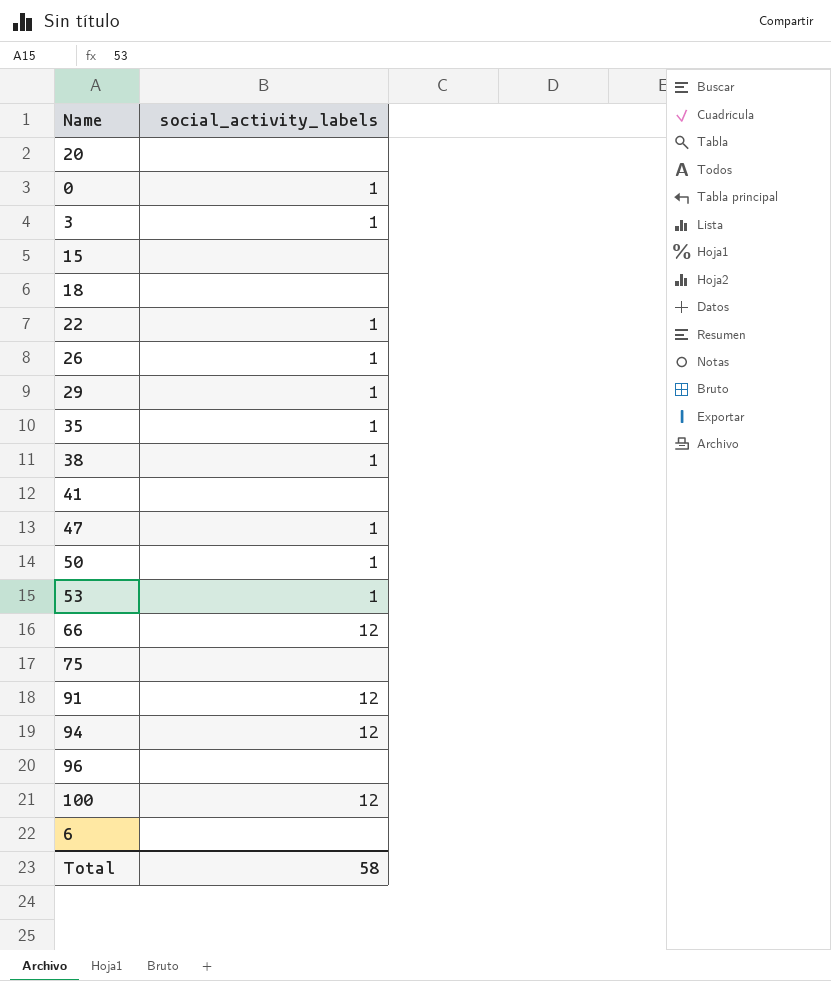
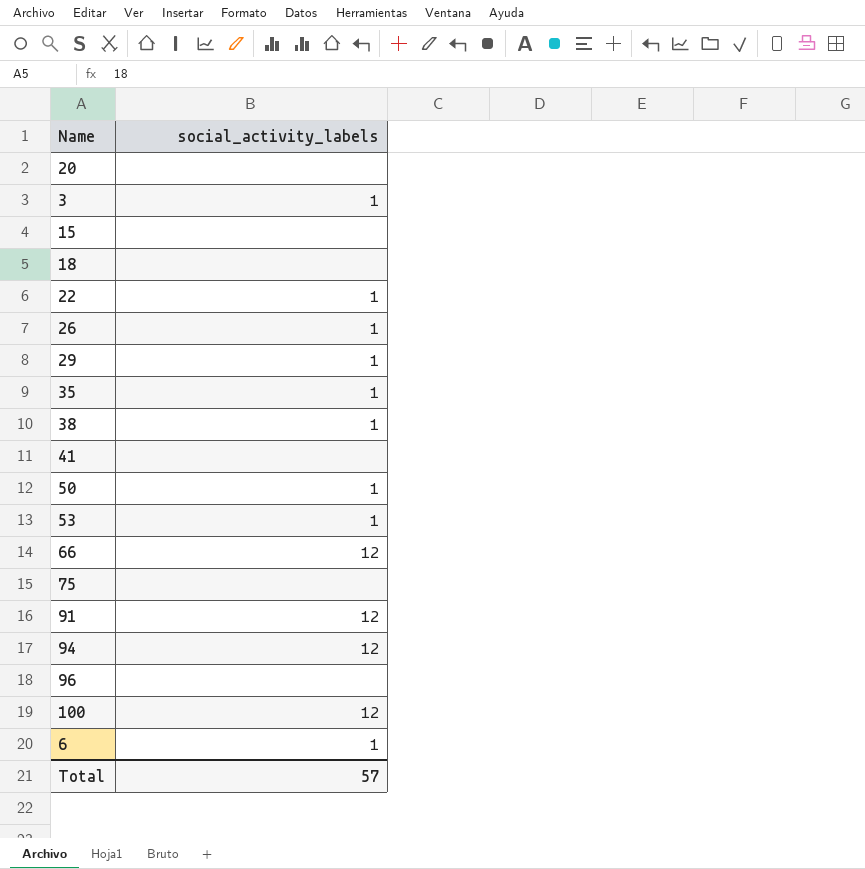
row 0: 1 -> none
row 47: 1 -> none
6 | social_activity_labels: none -> 1
Total | social_activity_labels: 58 -> 57

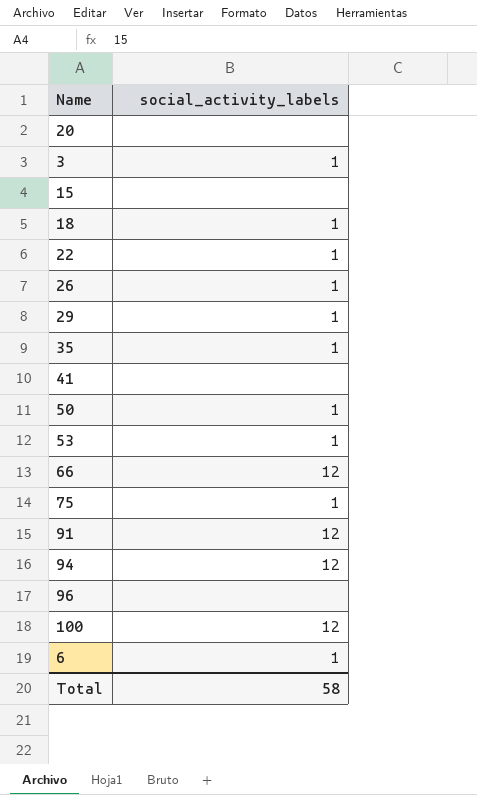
row 38: 1 -> none
18 | social_activity_labels: none -> 1
75 | social_activity_labels: none -> 1
Total | social_activity_labels: 57 -> 58

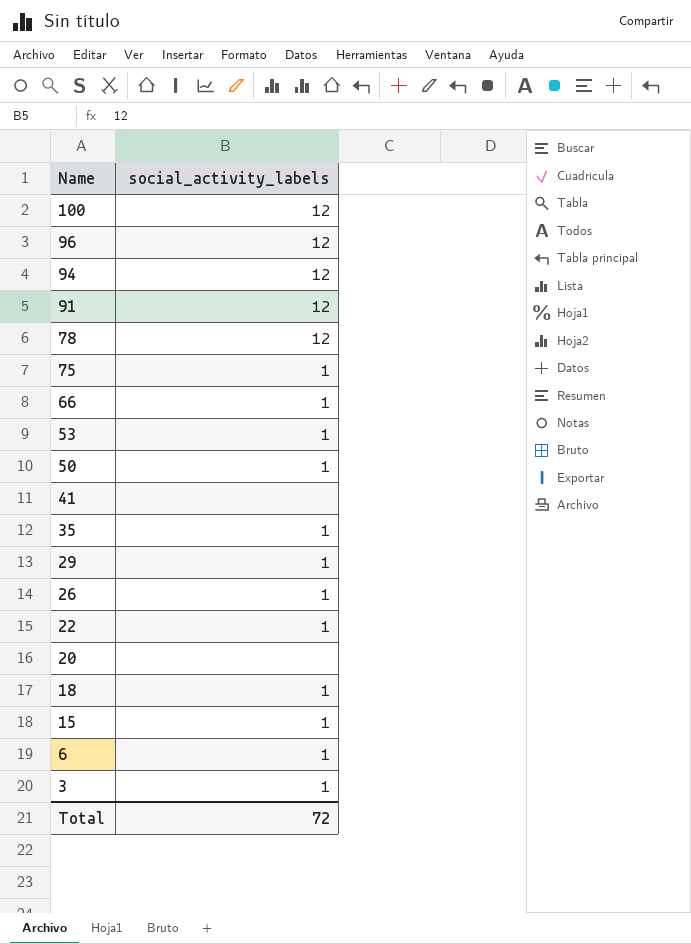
row order: none -> Name descending
96 | social_activity_labels: none -> 12
row 78: none -> 12
66 | social_activity_labels: 12 -> 1
15 | social_activity_labels: none -> 1
Total | social_activity_labels: 58 -> 72

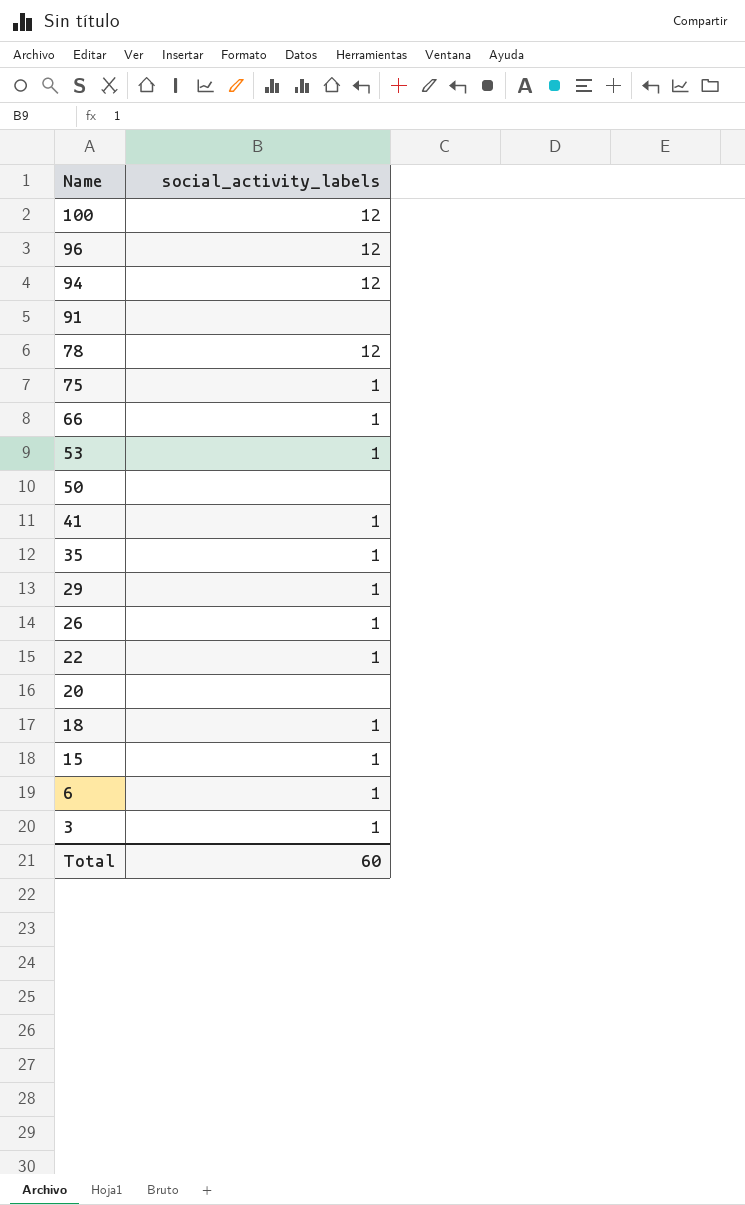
91 | social_activity_labels: 12 -> none
50 | social_activity_labels: 1 -> none
41 | social_activity_labels: none -> 1
Total | social_activity_labels: 72 -> 60

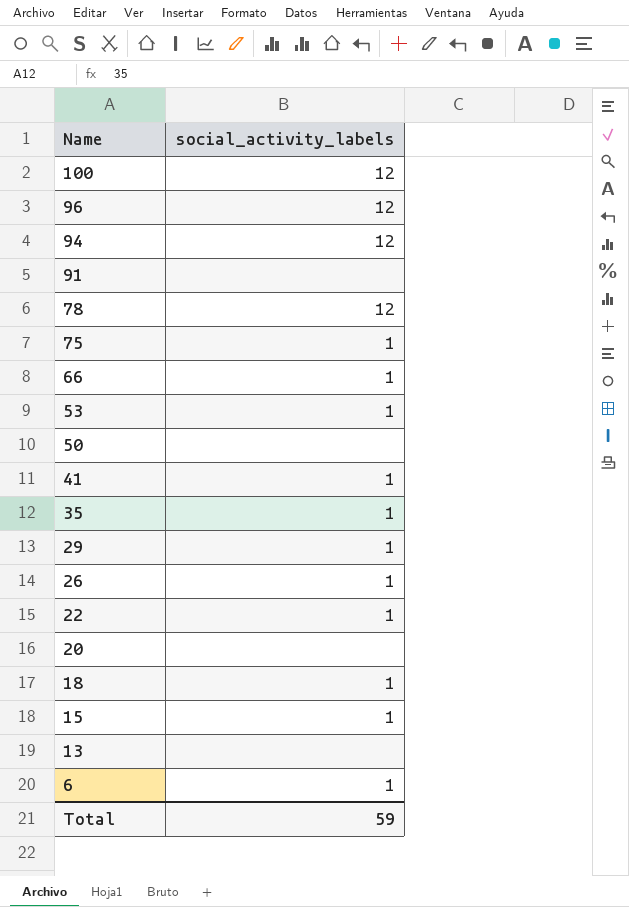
row 3: 1 -> none
row 13: none -> none
Total | social_activity_labels: 60 -> 59

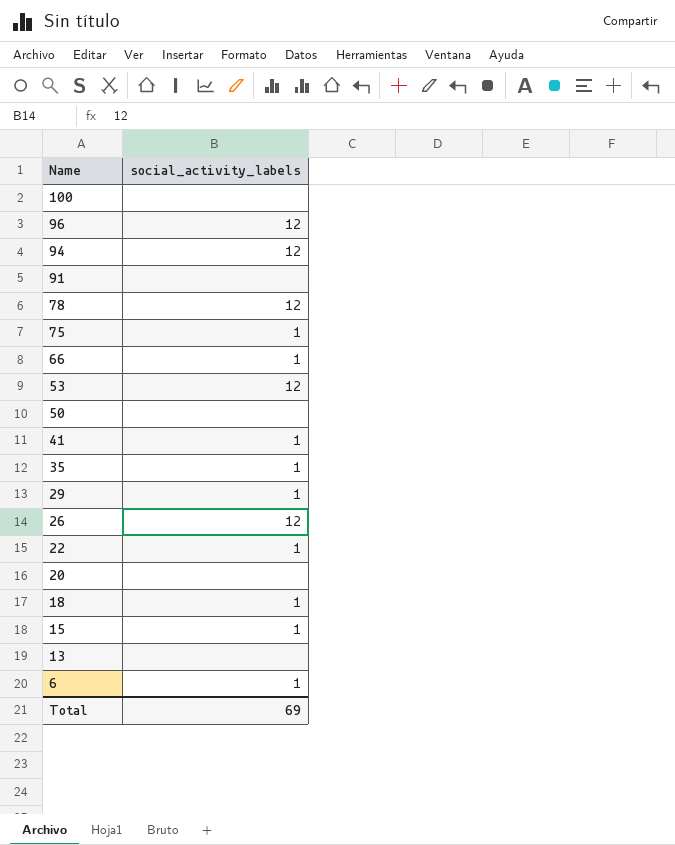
100 | social_activity_labels: 12 -> none
53 | social_activity_labels: 1 -> 12
26 | social_activity_labels: 1 -> 12
Total | social_activity_labels: 59 -> 69

